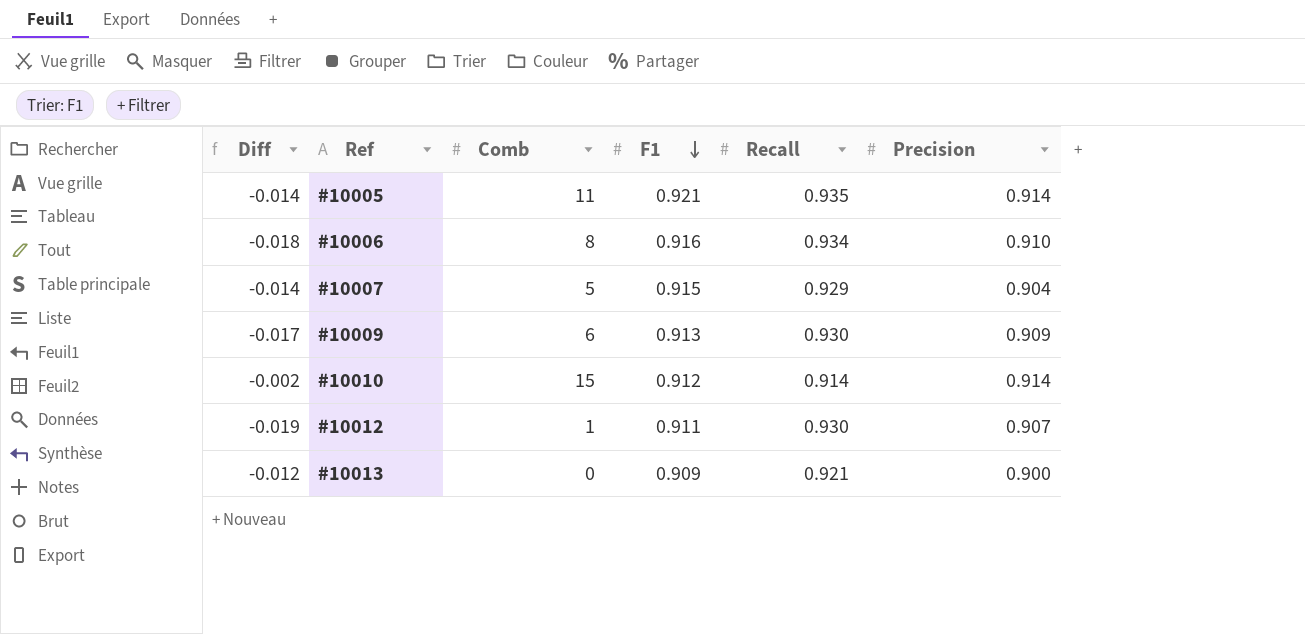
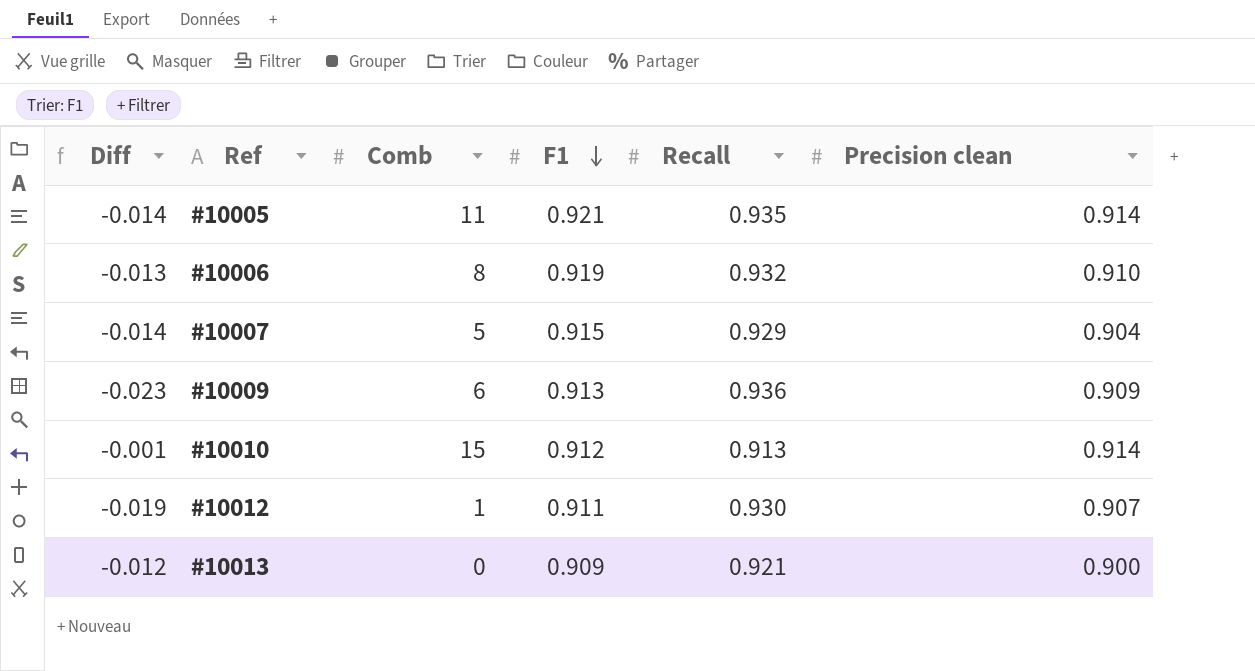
column name: Precision -> Precision clean
#10006 | Diff: -0.018 -> -0.013
#10006 | F1: 0.916 -> 0.919
#10006 | Recall: 0.934 -> 0.932
#10009 | Diff: -0.017 -> -0.023
#10009 | Recall: 0.930 -> 0.936
#10010 | Diff: -0.002 -> -0.001
#10010 | Recall: 0.914 -> 0.913

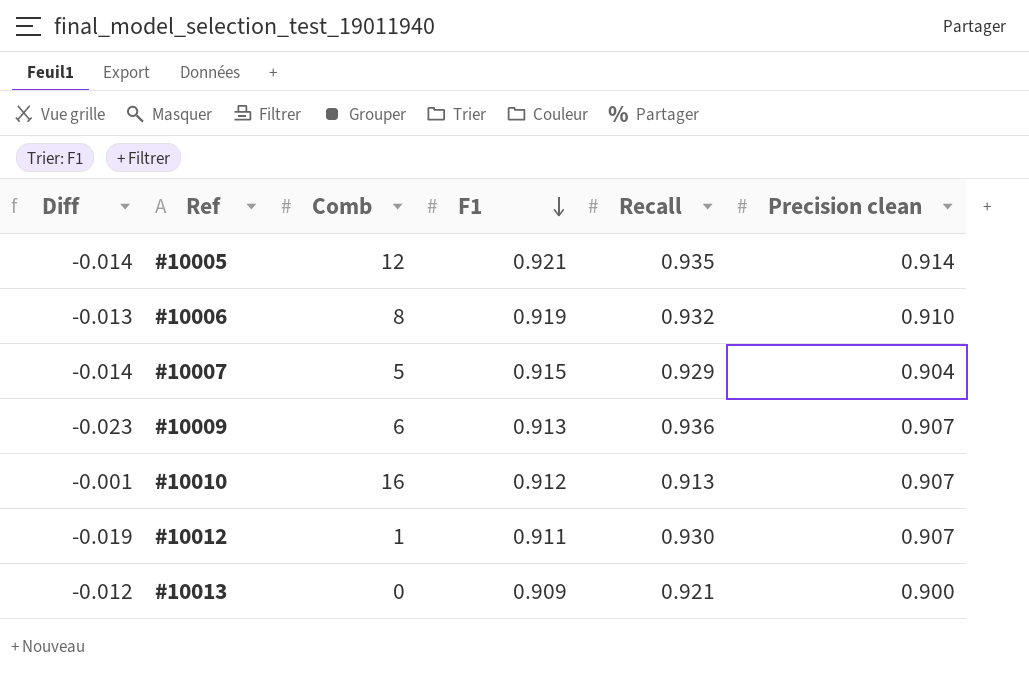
#10005 | Comb: 11 -> 12
#10009 | Precision clean: 0.909 -> 0.907
#10010 | Comb: 15 -> 16
#10010 | Precision clean: 0.914 -> 0.907

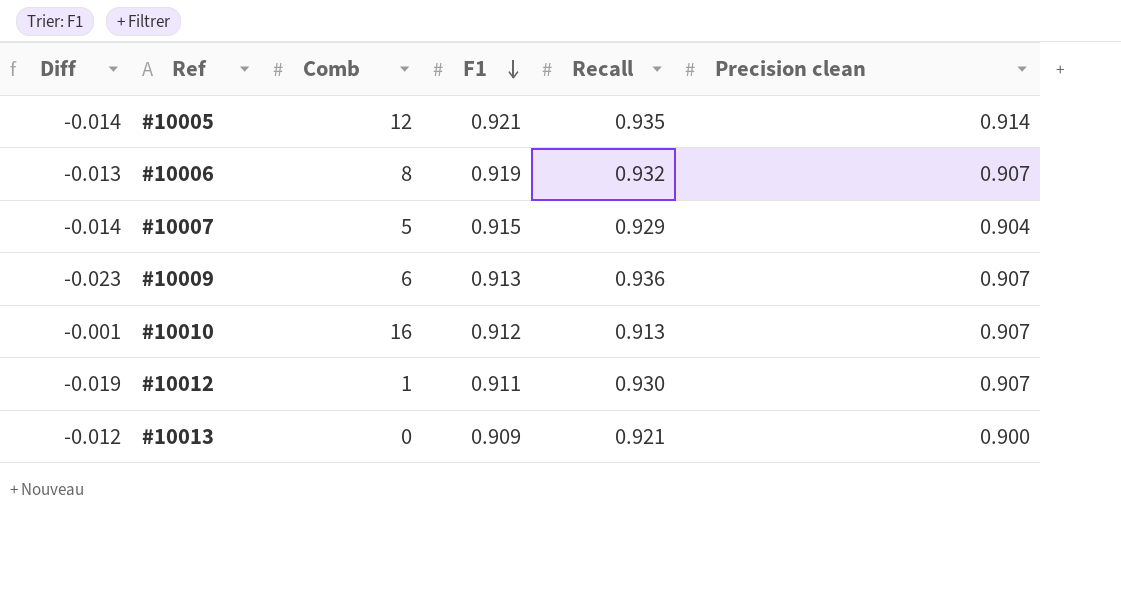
#10006 | Precision clean: 0.910 -> 0.907

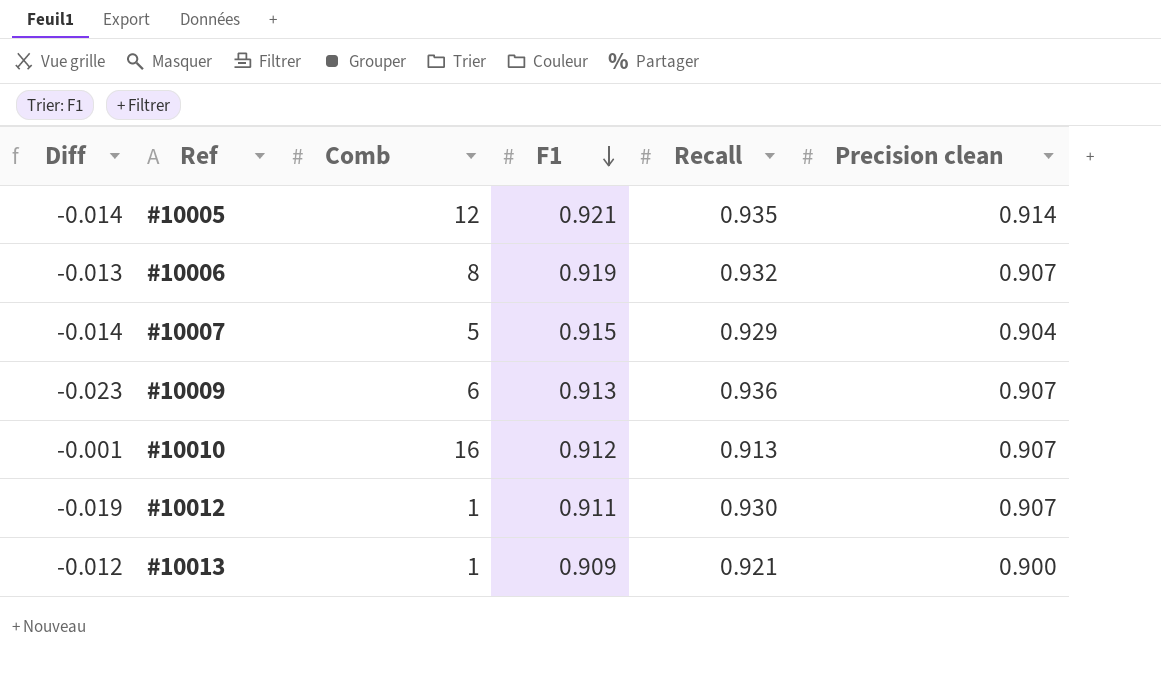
#10013 | Comb: 0 -> 1

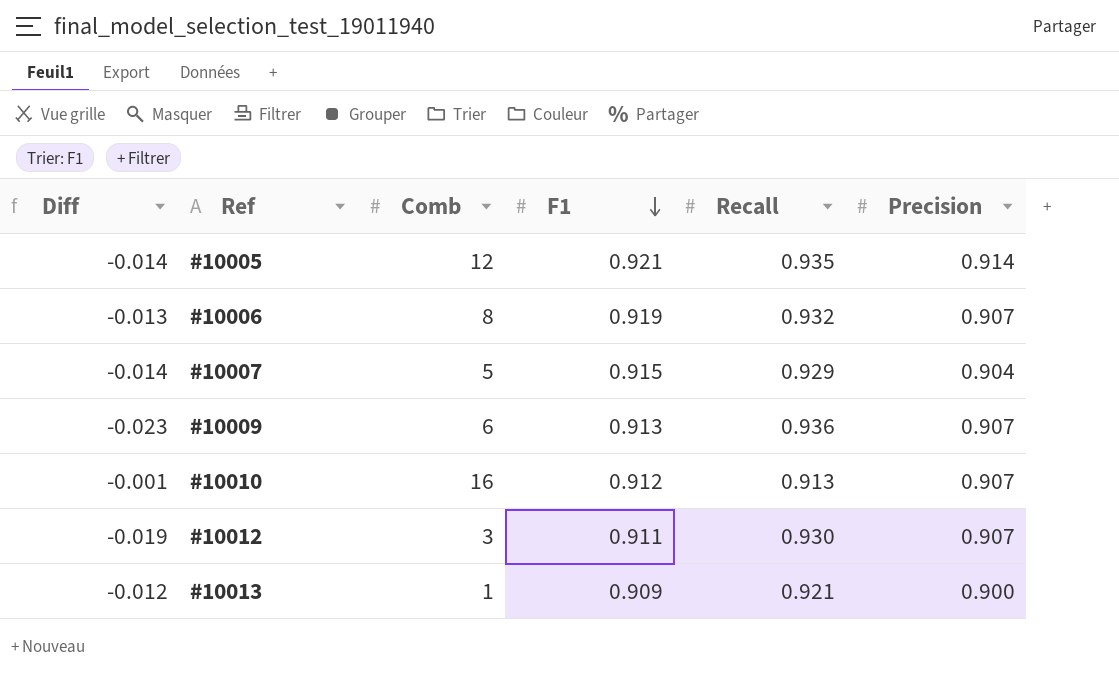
column name: Precision clean -> Precision
#10012 | Comb: 1 -> 3

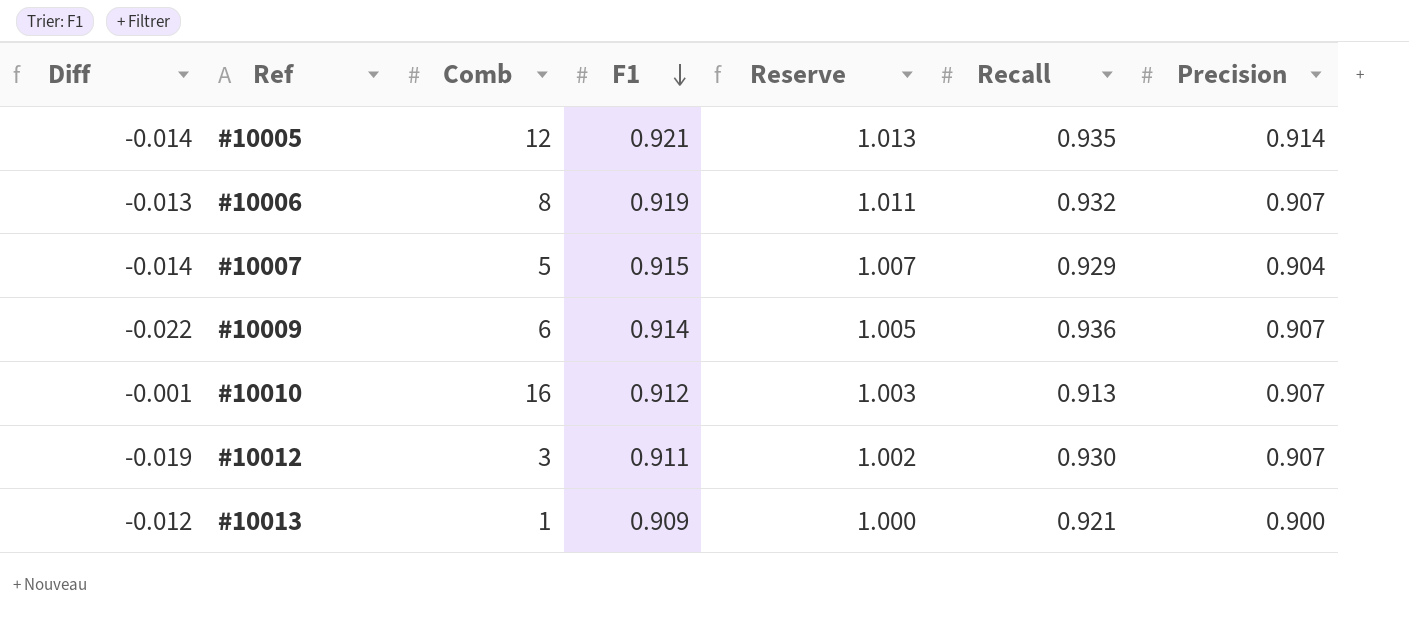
column Reserve | formula: none -> [F1] * 1.1
#10009 | Diff: -0.023 -> -0.022
#10009 | F1: 0.913 -> 0.914

